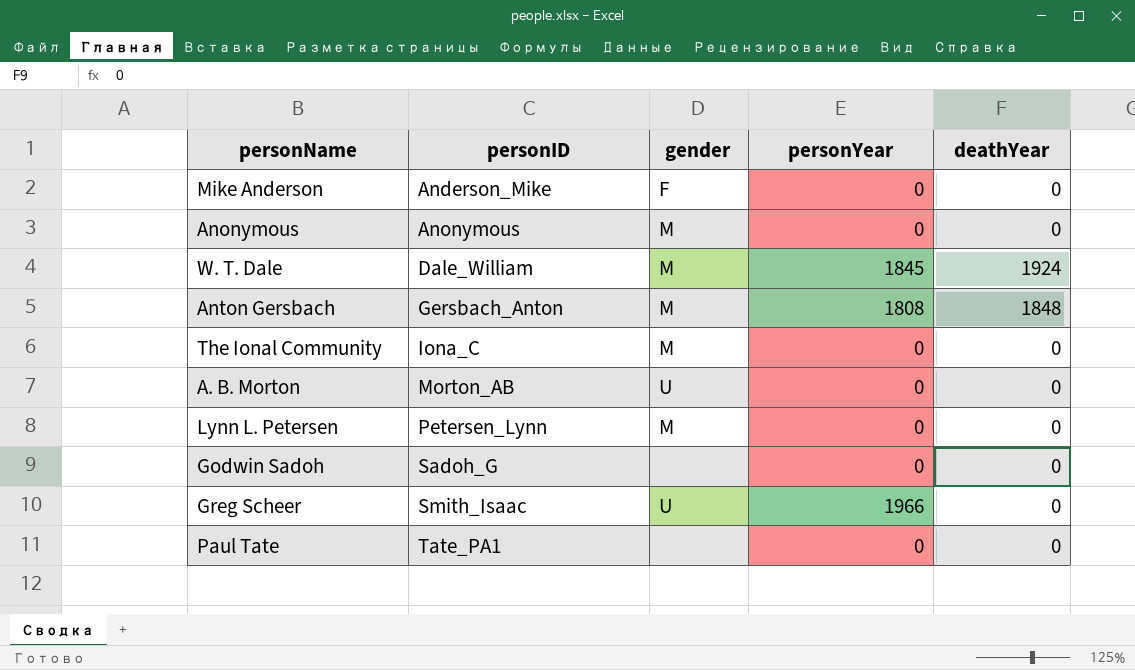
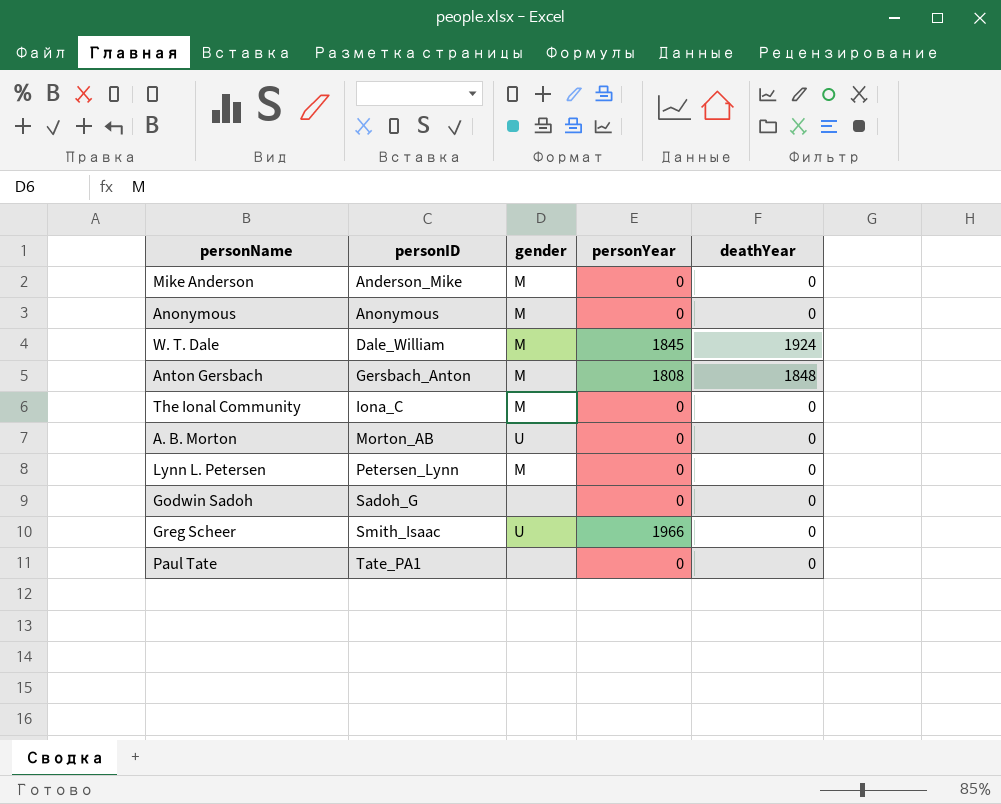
Mike Anderson | gender: F -> M

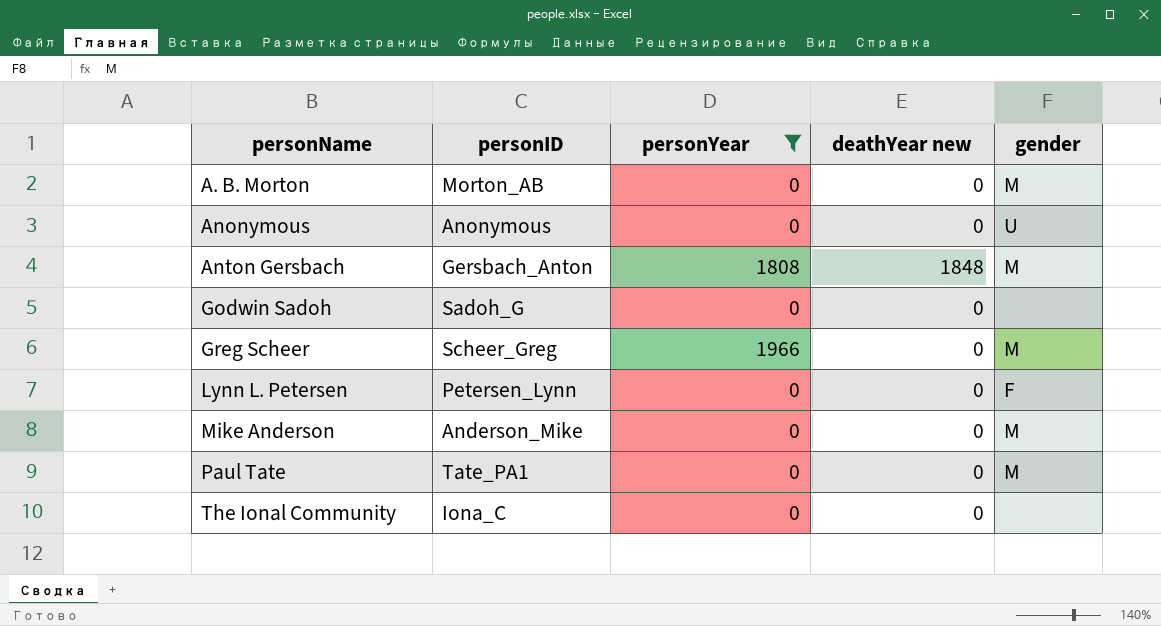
filter: none -> personYear != 1845
row order: personID ascending -> personName ascending
column name: deathYear -> deathYear new
column gender | position: 3 -> 5
A. B. Morton | gender: U -> M
Anonymous | gender: M -> U
Greg Scheer | personID: Smith_Isaac -> Scheer_Greg
Greg Scheer | gender: U -> M
Lynn L. Petersen | gender: M -> F
Paul Tate | gender: none -> M
The Ional Community | gender: M -> none

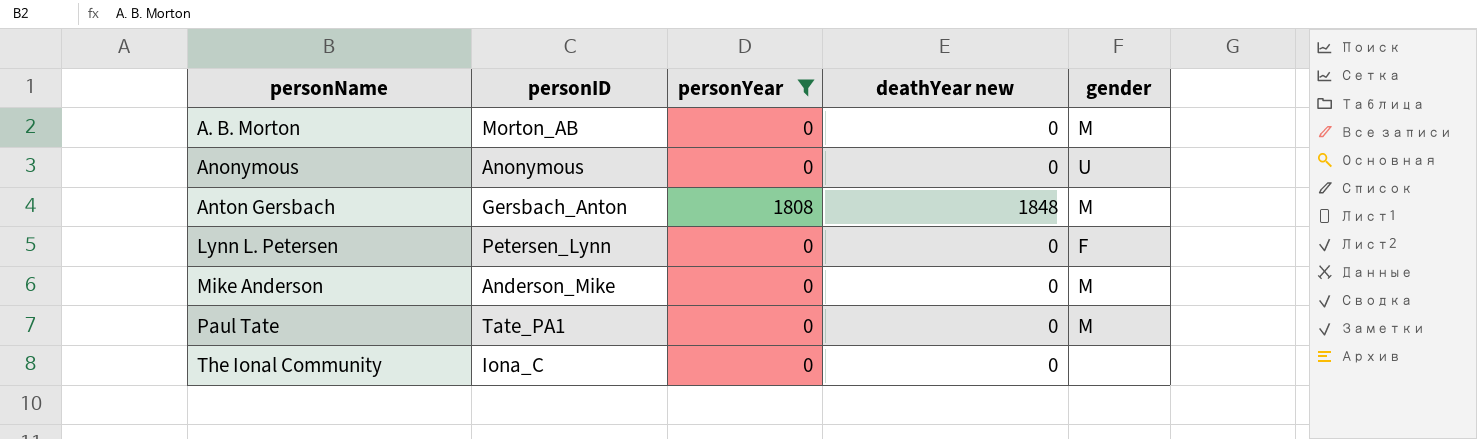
row Godwin Sadoh: Sadoh_G | 0 | 0 | none -> none
row Greg Scheer: Scheer_Greg | 1966 | 0 | M -> none

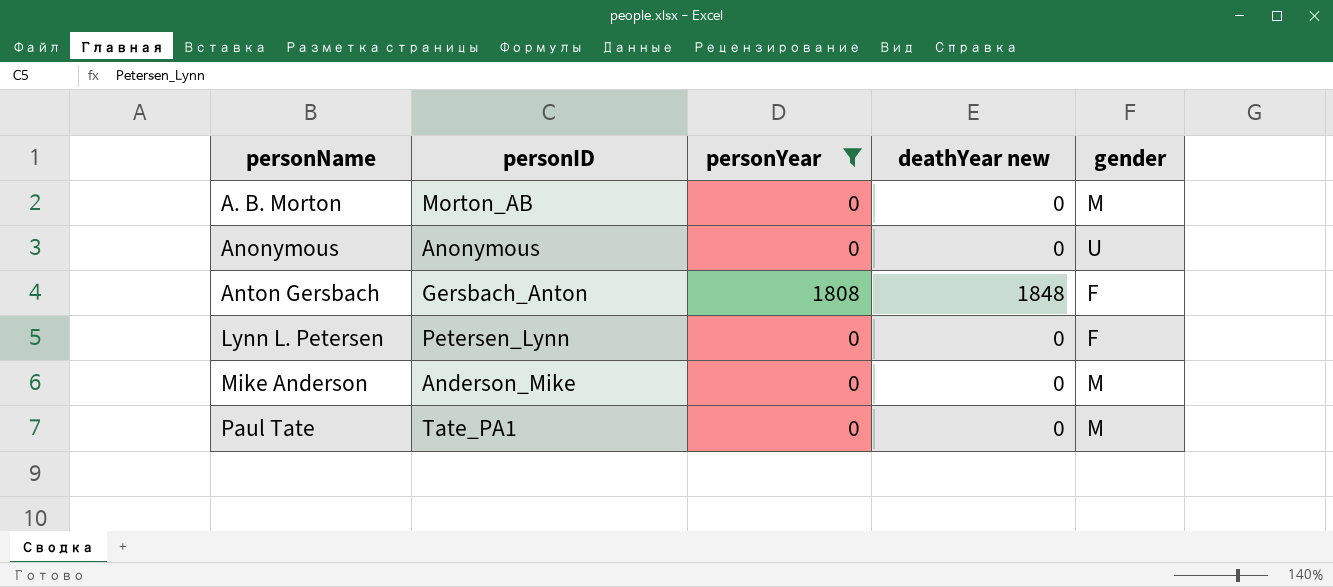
row The Ional Community: Iona_C | 0 | 0 | none -> none
Anton Gersbach | gender: M -> F

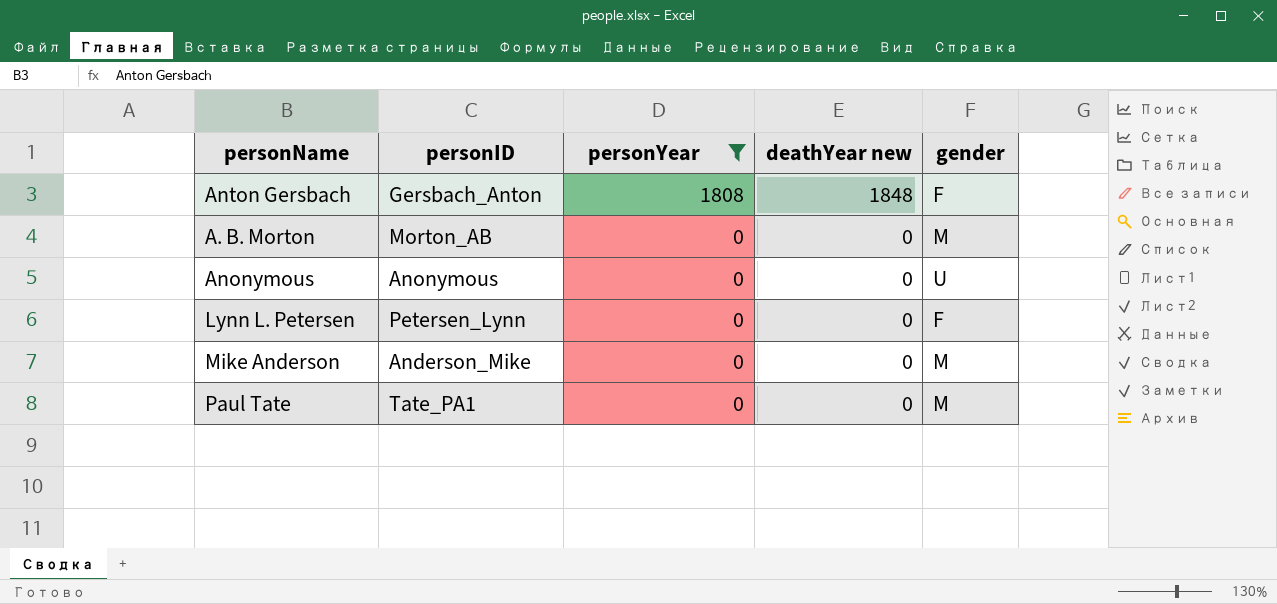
row order: personName ascending -> personYear descending

